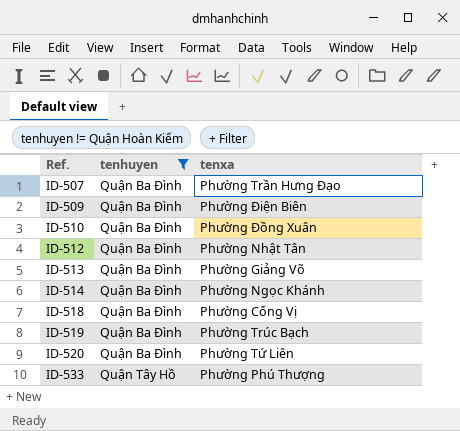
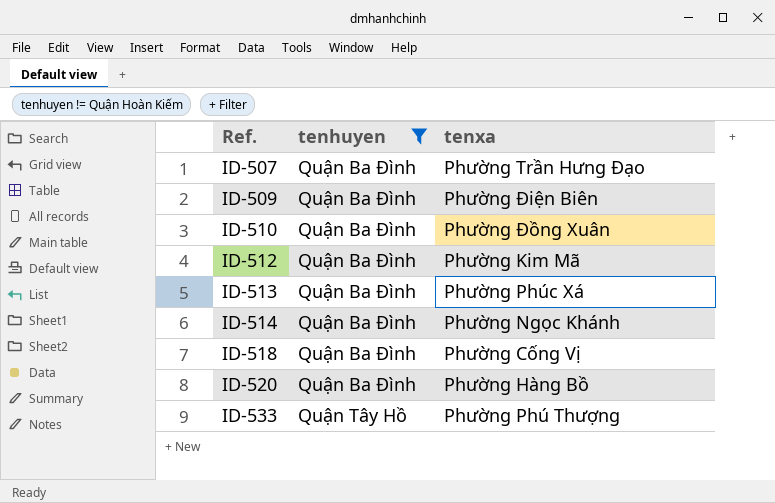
row ID-519: Quận Ba Đình | Phường Trúc Bạch -> none
ID-512 | tenxa: Phường Nhật Tân -> Phường Kim Mã
ID-513 | tenxa: Phường Giảng Võ -> Phường Phúc Xá
ID-520 | tenxa: Phường Tứ Liên -> Phường Hàng Bồ

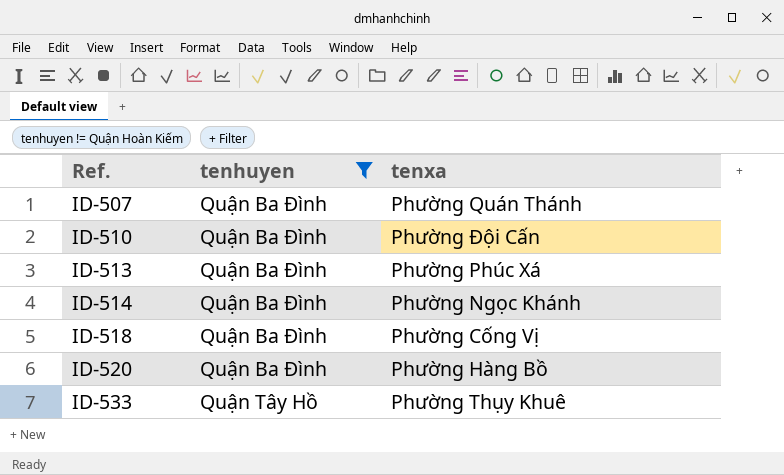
row ID-509: Quận Ba Đình | Phường Điện Biên -> none
row ID-512: Quận Ba Đình | Phường Kim Mã -> none
ID-507 | tenxa: Phường Trần Hưng Đạo -> Phường Quán Thánh
ID-510 | tenxa: Phường Đồng Xuân -> Phường Đội Cấn
ID-533 | tenxa: Phường Phú Thượng -> Phường Thụy Khuê

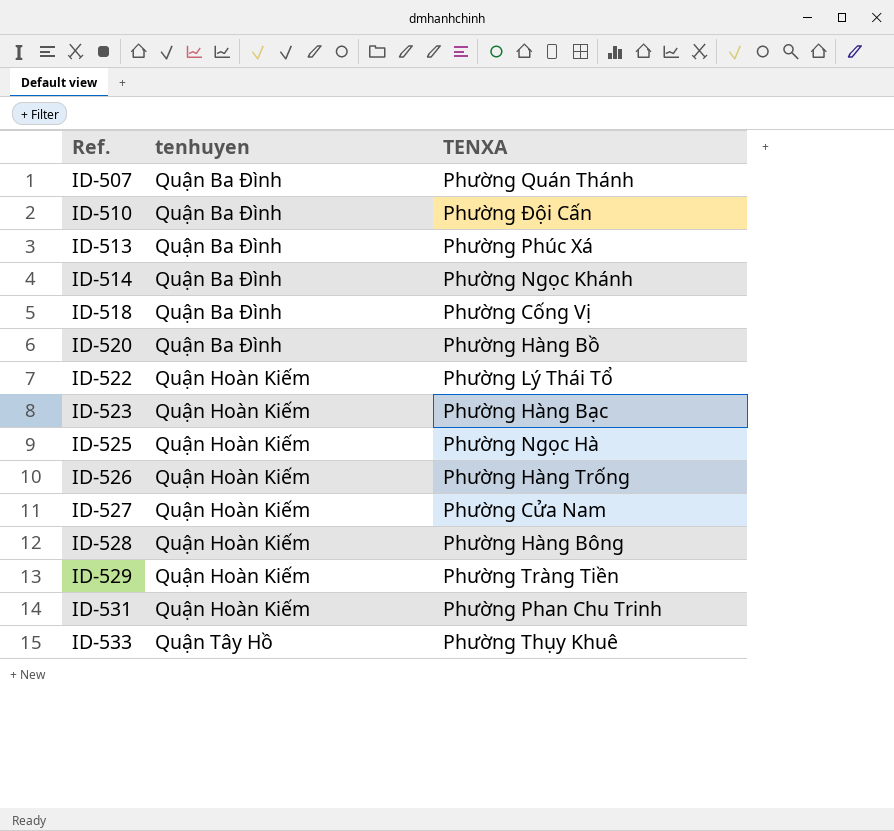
filter: tenhuyen != Quận Hoàn Kiếm -> none
column name: tenxa -> TENXA

